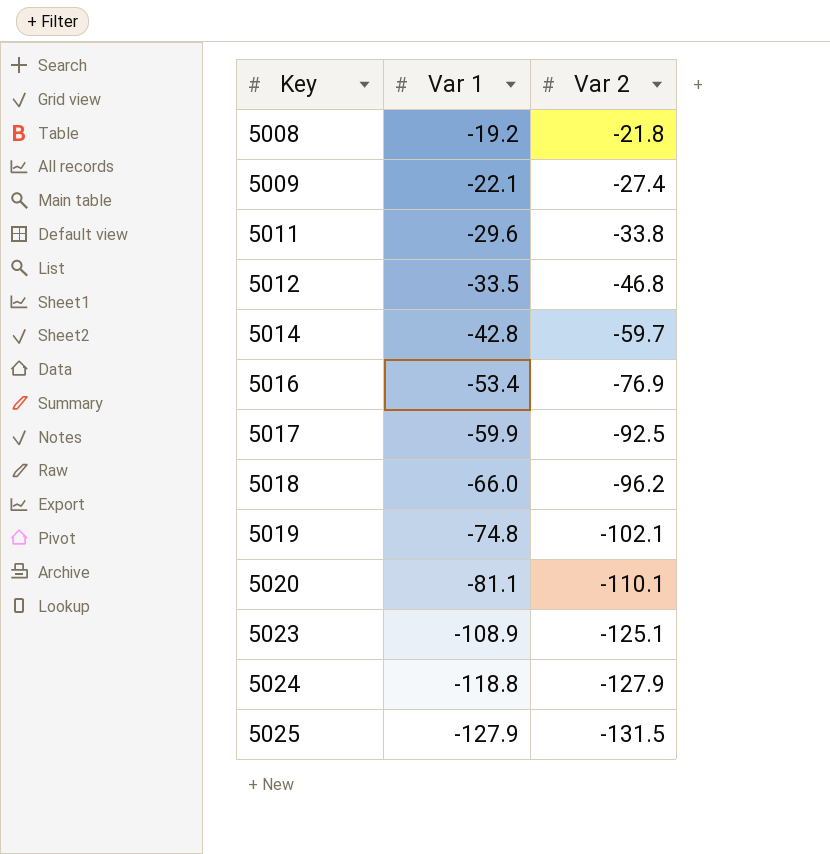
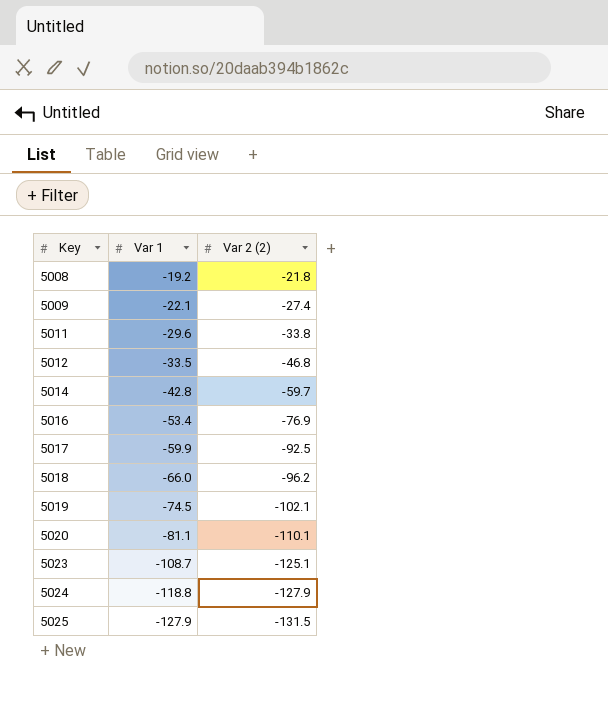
column name: Var 2 -> Var 2 (2)
5019 | Var 1: -74.8 -> -74.5
5023 | Var 1: -108.9 -> -108.7

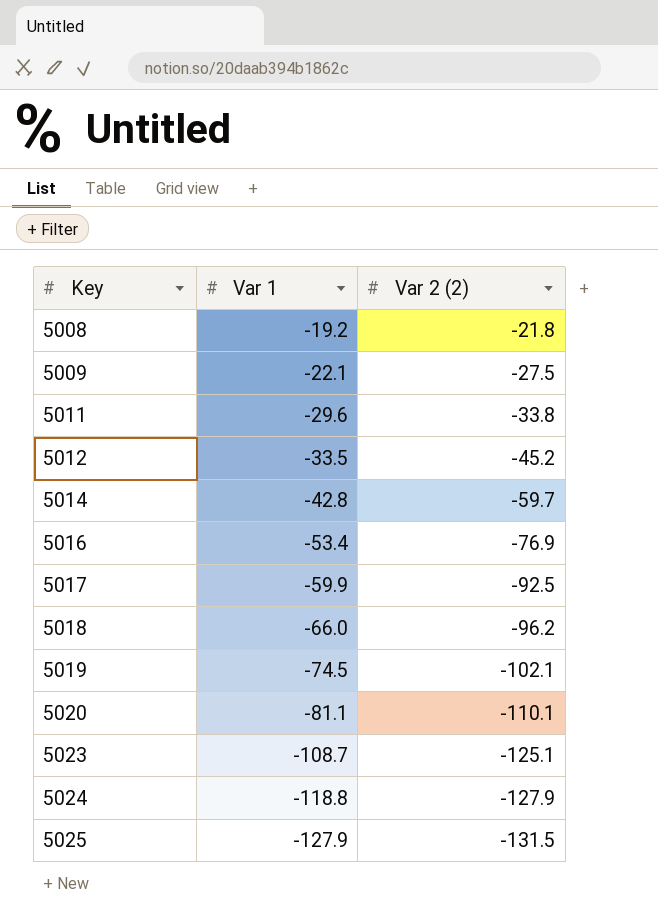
5009 | Var 2 (2): -27.4 -> -27.5
5012 | Var 2 (2): -46.8 -> -45.2

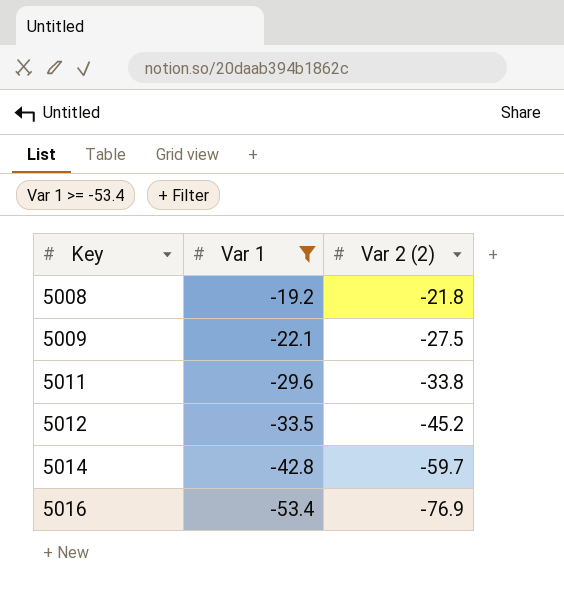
filter: none -> Var 1 >= -53.4

